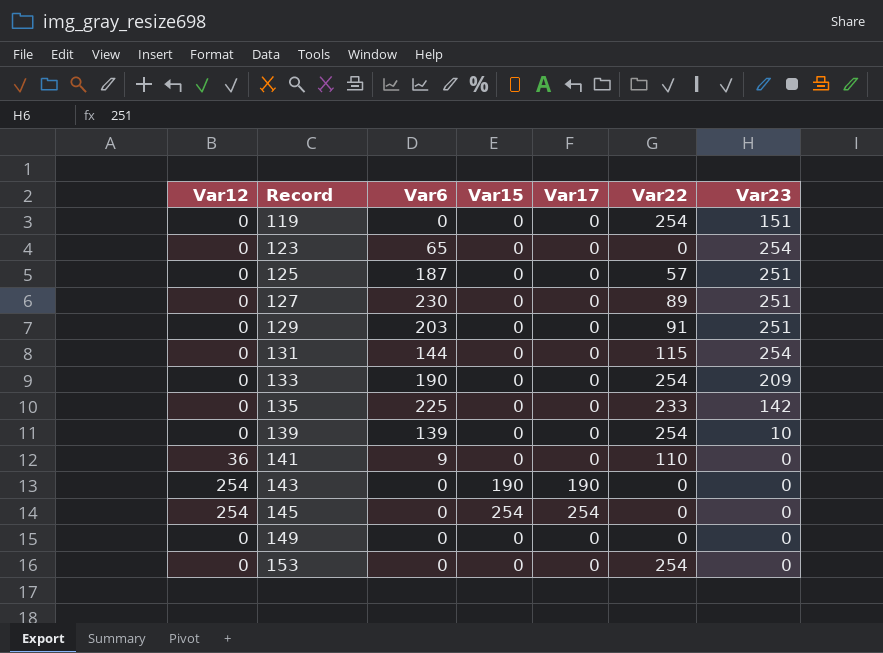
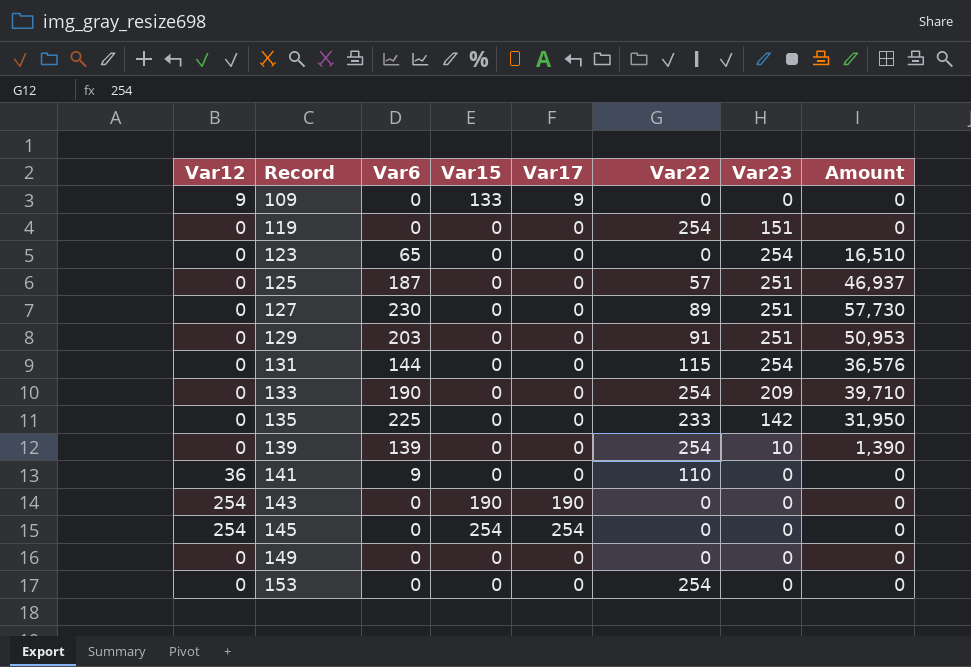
column Amount | formula: none -> [Var6] * [Var23]
row 109: none -> 9 | 0 | 133 | 9 | 0 | 0 | 0

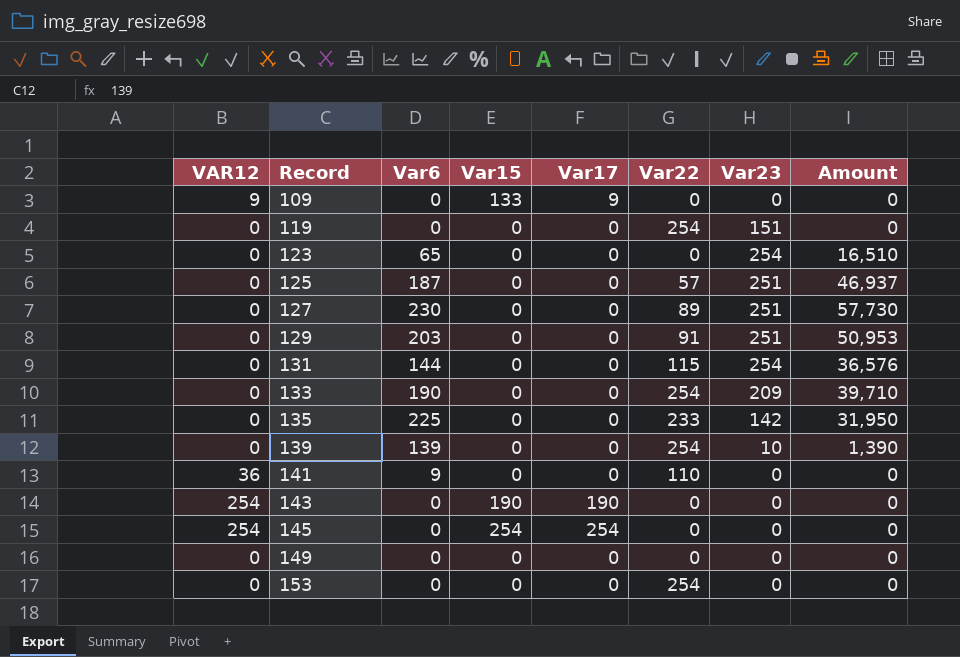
column name: Var12 -> VAR12

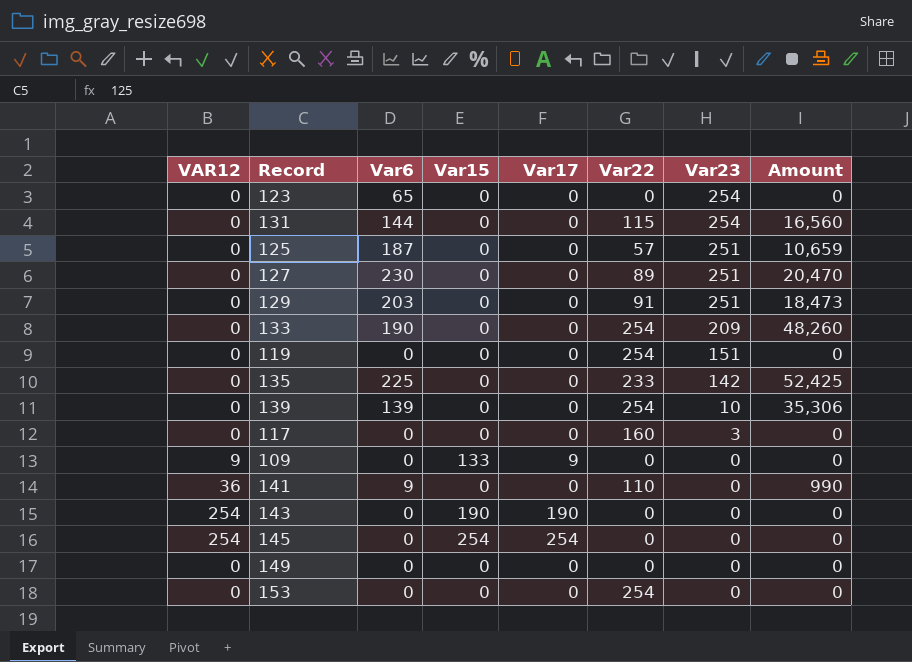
row order: Record ascending -> Var23 descending
column Amount | formula: [Var6] * [Var23] -> [Var6] * [Var22]
row 117: none -> 0 | 0 | 0 | 0 | 160 | 3 | 0

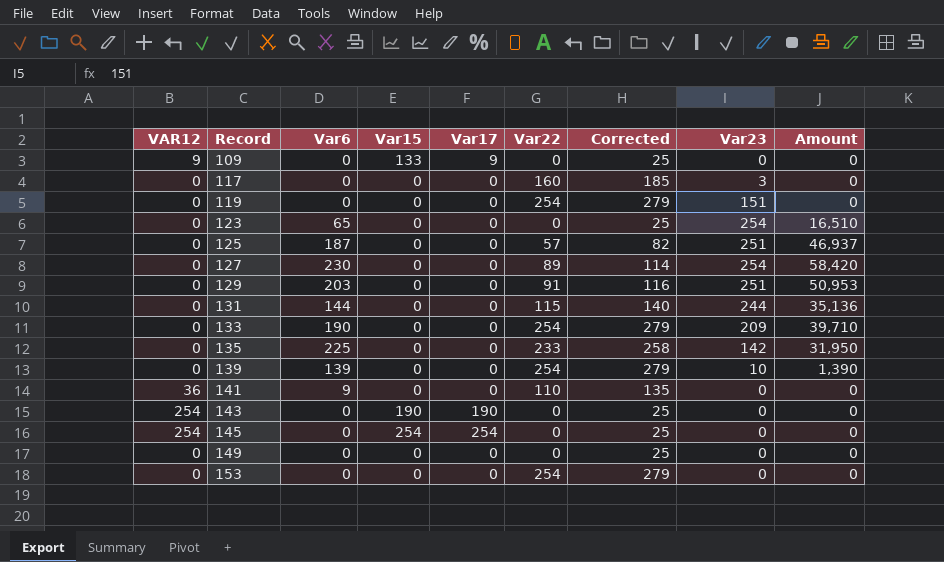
row order: Var23 descending -> Record ascending
column Corrected | formula: none -> [Var22] + 25
column Amount | formula: [Var6] * [Var22] -> [Var6] * [Var23]
127 | Var23: 251 -> 254
131 | Var23: 254 -> 244

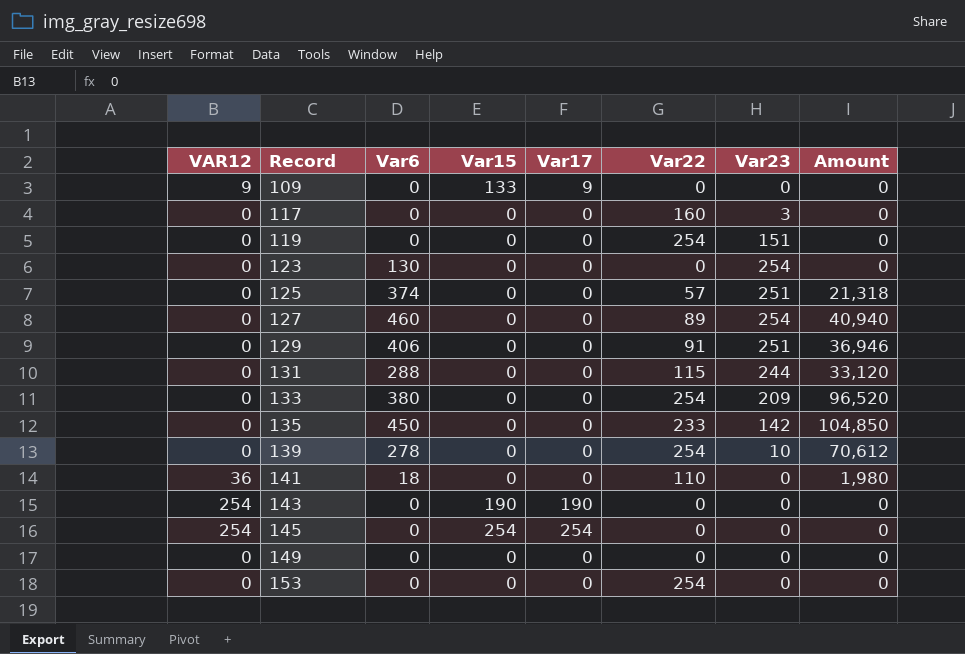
column Corrected | formula: [Var22] + 25 -> none
column Amount | formula: [Var6] * [Var23] -> [Var6] * [Var22]
123 | Var6: 65 -> 130
125 | Var6: 187 -> 374
127 | Var6: 230 -> 460
129 | Var6: 203 -> 406
131 | Var6: 144 -> 288
133 | Var6: 190 -> 380
135 | Var6: 225 -> 450
139 | Var6: 139 -> 278
141 | Var6: 9 -> 18

